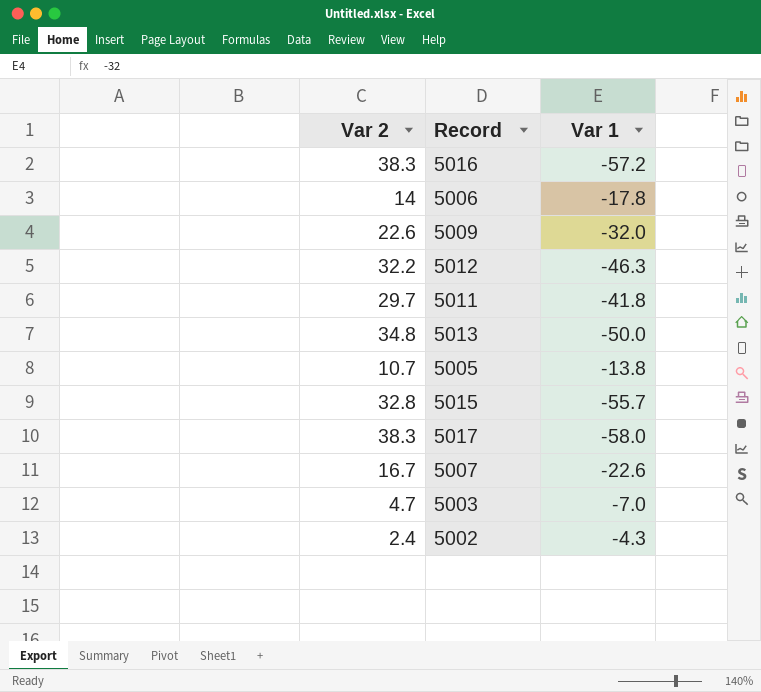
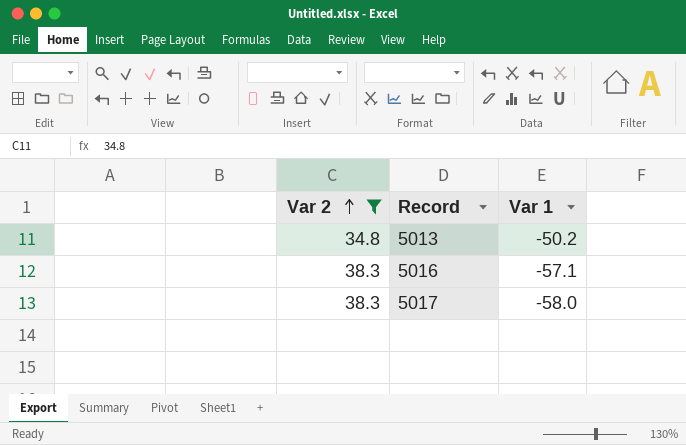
filter: none -> Var 2 >= 34.8
row order: none -> Var 2 ascending
5013 | Var 1: -50.0 -> -50.2
5016 | Var 1: -57.2 -> -57.1

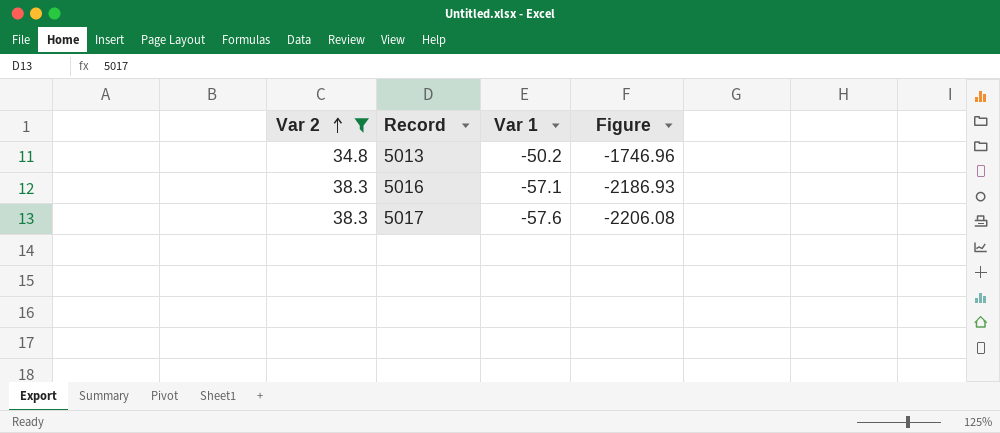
column Figure | formula: none -> [Var 2] * [Var 1]
5017 | Var 1: -58.0 -> -57.6

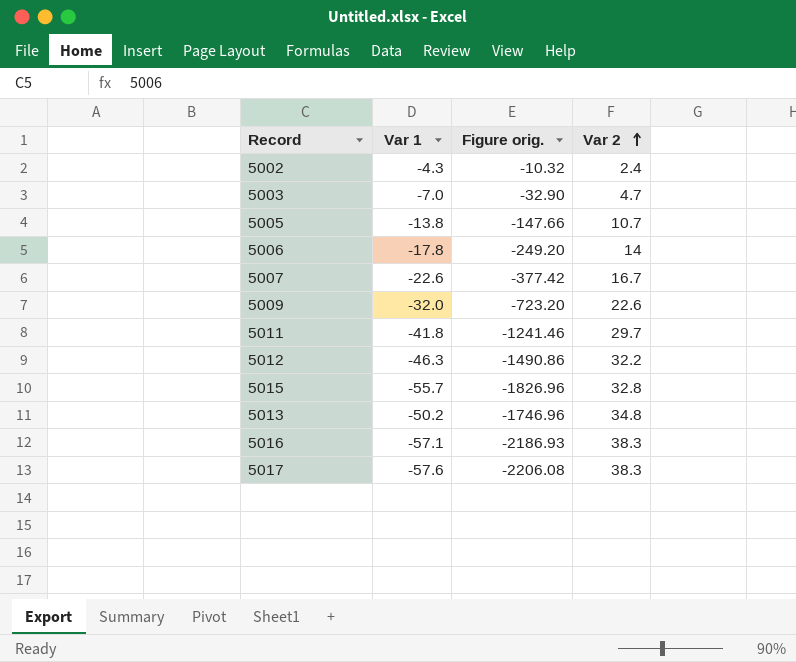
filter: Var 2 >= 34.8 -> none
column name: Figure -> Figure orig.
column Var 2 | position: 1 -> 4

